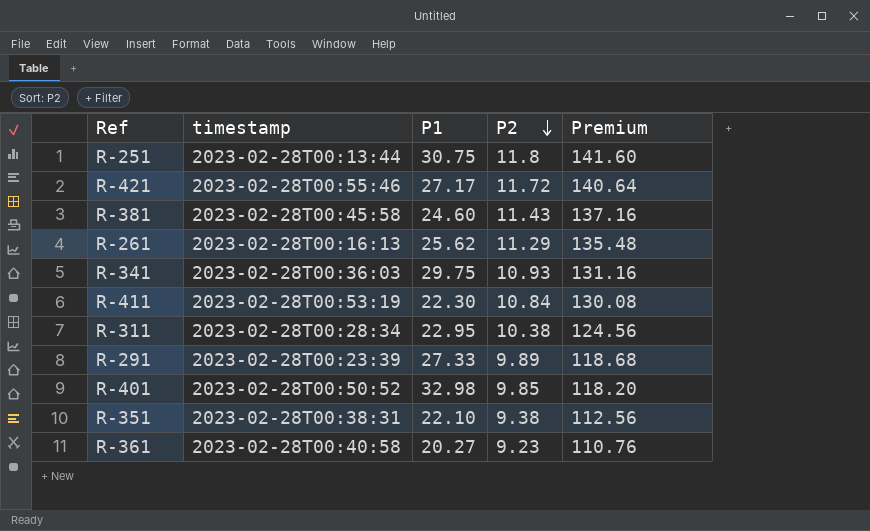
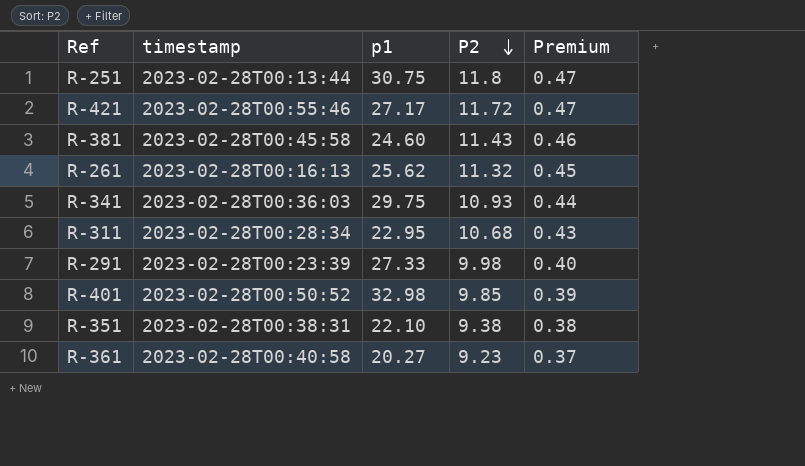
column name: P1 -> p1
column Premium | formula: [P2] * 12 -> [P2] * 0.04
row R-411: 2023-02-28T00:53:19 | 22.30 | 10.84 | 130.08 -> none
R-261 | P2: 11.29 -> 11.32
R-311 | P2: 10.38 -> 10.68
R-291 | P2: 9.89 -> 9.98

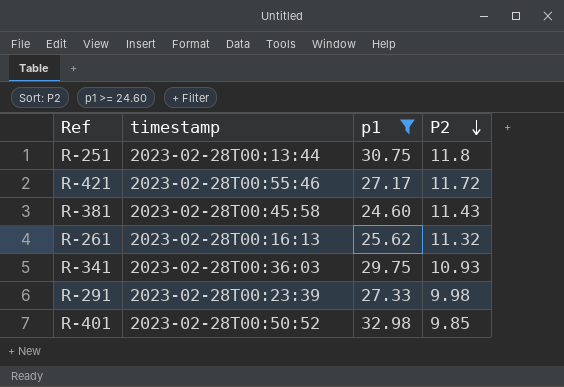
filter: none -> p1 >= 24.60
column Premium | formula: [P2] * 0.04 -> none

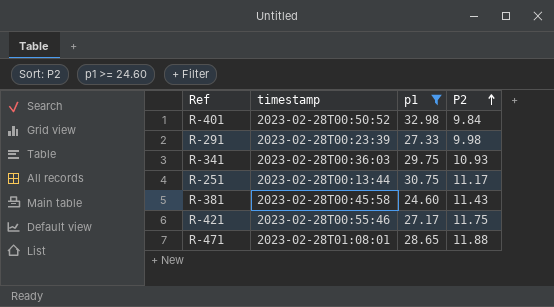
row order: P2 descending -> P2 ascending
row R-261: 2023-02-28T00:16:13 | 25.62 | 11.32 -> none
R-401 | P2: 9.85 -> 9.84
R-251 | P2: 11.8 -> 11.17
R-421 | P2: 11.72 -> 11.75
row R-471: none -> 2023-02-28T01:08:01 | 28.65 | 11.88

